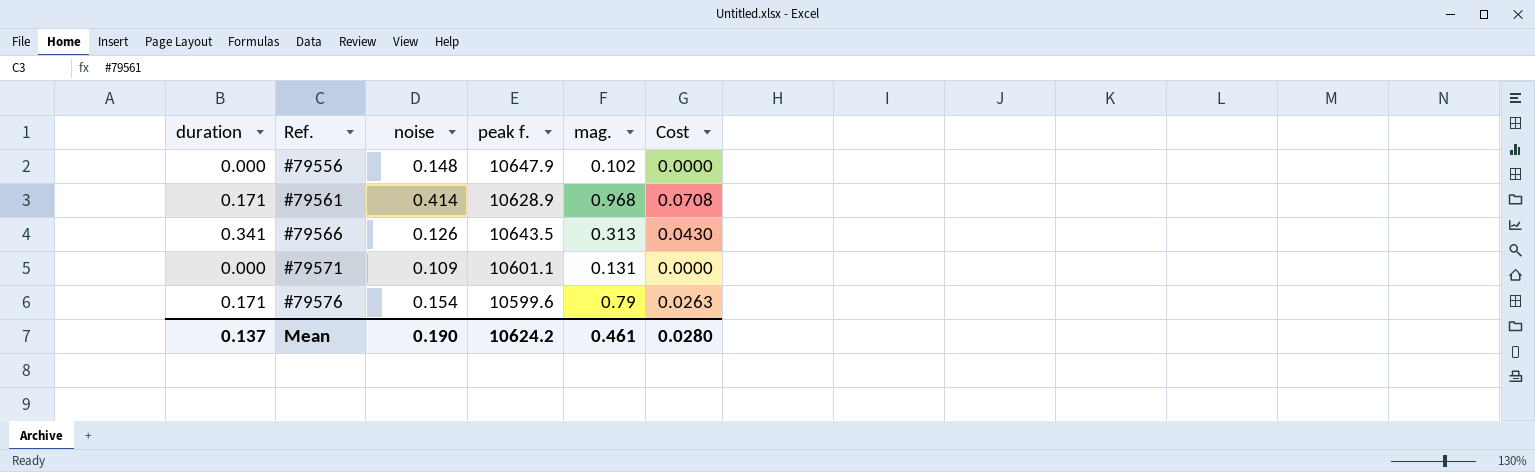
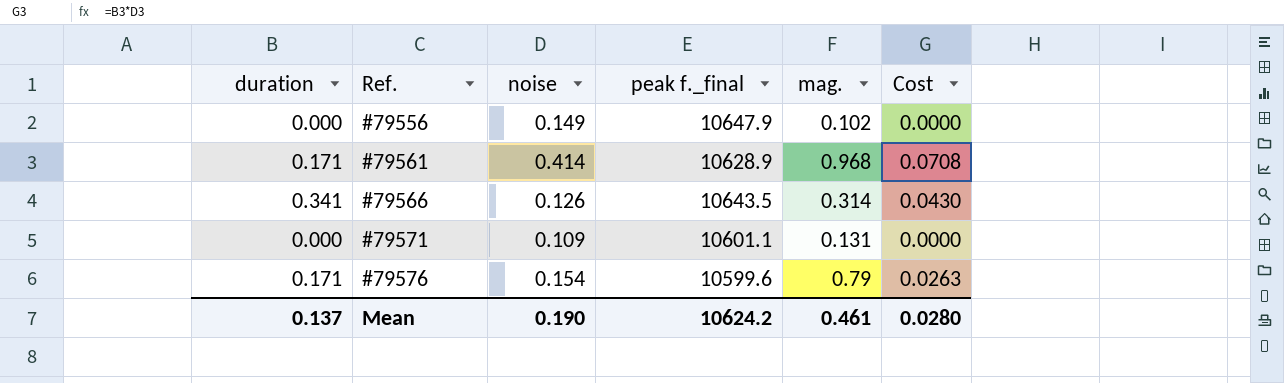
column name: peak f. -> peak f._final
#79556 | noise: 0.148 -> 0.149
#79566 | mag.: 0.313 -> 0.314

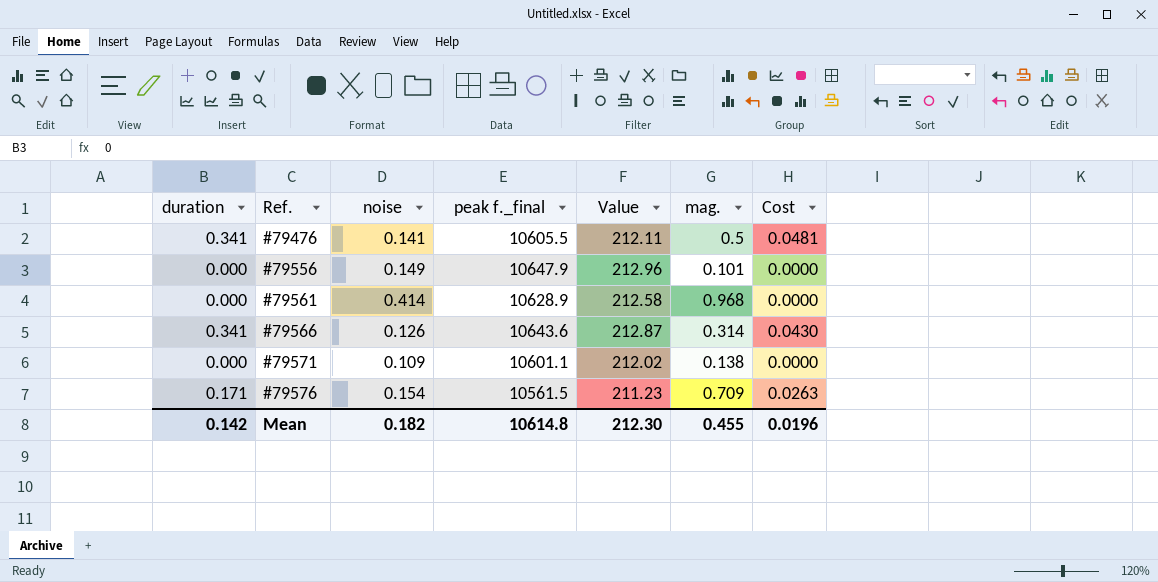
column Value | formula: none -> [peak f._final] * 0.02
row #79476: none -> 0.341 | 0.141 | 10605.5 | 212.11 | 0.5 | 0.0481
#79556 | mag.: 0.102 -> 0.101
#79561 | duration: 0.171 -> 0.000
#79561 | Cost: 0.0708 -> 0.0000
#79566 | peak f._final: 10643.5 -> 10643.6
#79571 | mag.: 0.131 -> 0.138
#79576 | peak f._final: 10599.6 -> 10561.5
#79576 | mag.: 0.79 -> 0.709
Mean | duration: 0.137 -> 0.142
Mean | noise: 0.190 -> 0.182
Mean | peak f._final: 10624.2 -> 10614.8
Mean | mag.: 0.461 -> 0.455
Mean | Cost: 0.0280 -> 0.0196

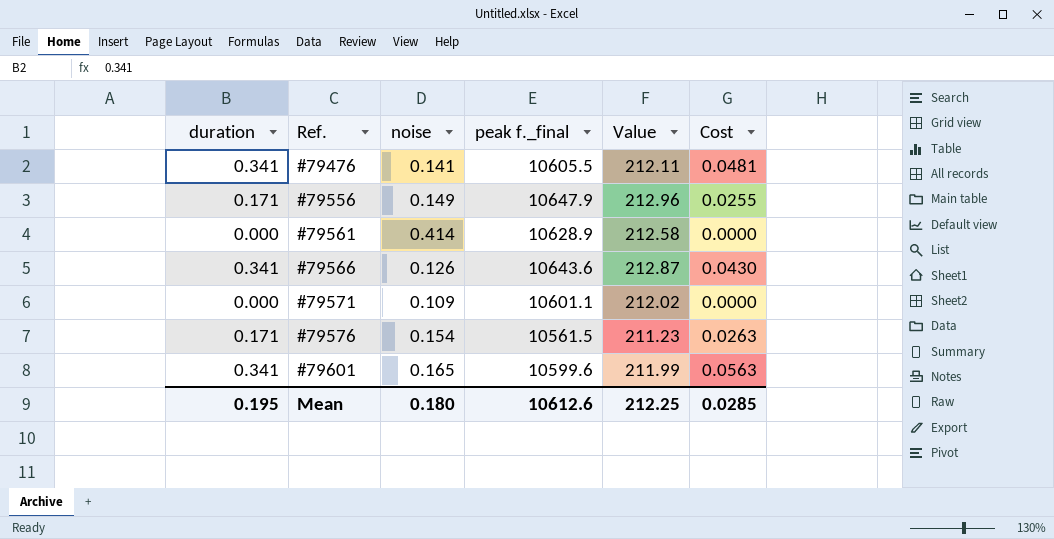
column mag. | position: 6 -> none
#79556 | duration: 0.000 -> 0.171
#79556 | Cost: 0.0000 -> 0.0255
row #79601: none -> 0.341 | 0.165 | 10599.6 | 211.99 | 0.0563
Mean | duration: 0.142 -> 0.195
Mean | noise: 0.182 -> 0.180
Mean | peak f._final: 10614.8 -> 10612.6
Mean | Value: 212.30 -> 212.25
Mean | Cost: 0.0196 -> 0.0285

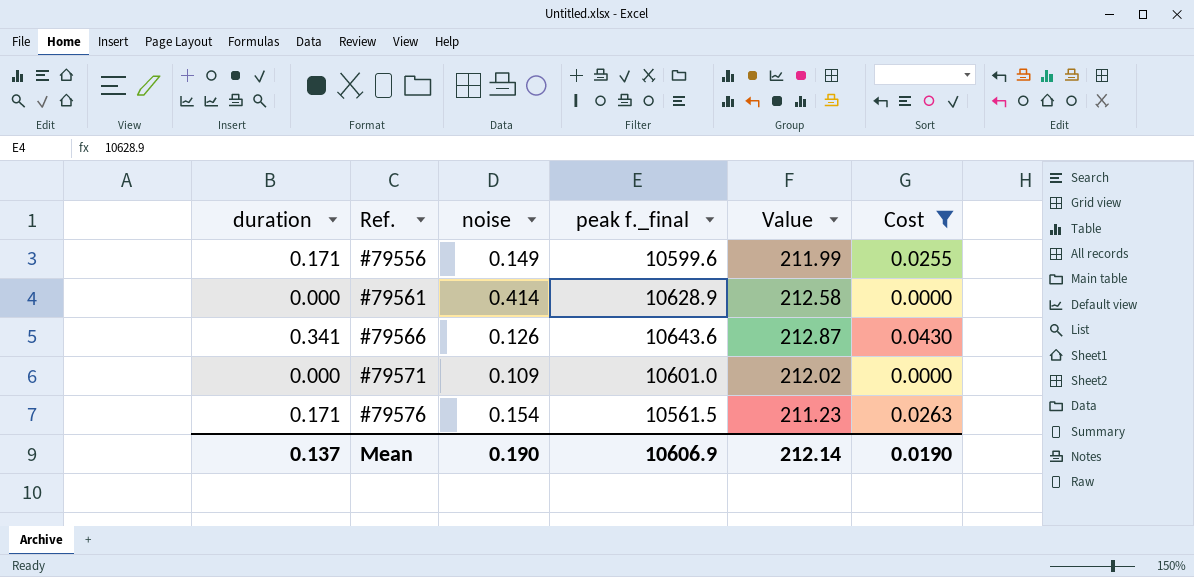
filter: none -> Cost <= 0.0430
#79556 | peak f._final: 10647.9 -> 10599.6
#79556 | Value: 212.96 -> 211.99
#79571 | peak f._final: 10601.1 -> 10601.0
Mean | duration: 0.195 -> 0.137
Mean | noise: 0.180 -> 0.190
Mean | peak f._final: 10612.6 -> 10606.9
Mean | Value: 212.25 -> 212.14
Mean | Cost: 0.0285 -> 0.0190

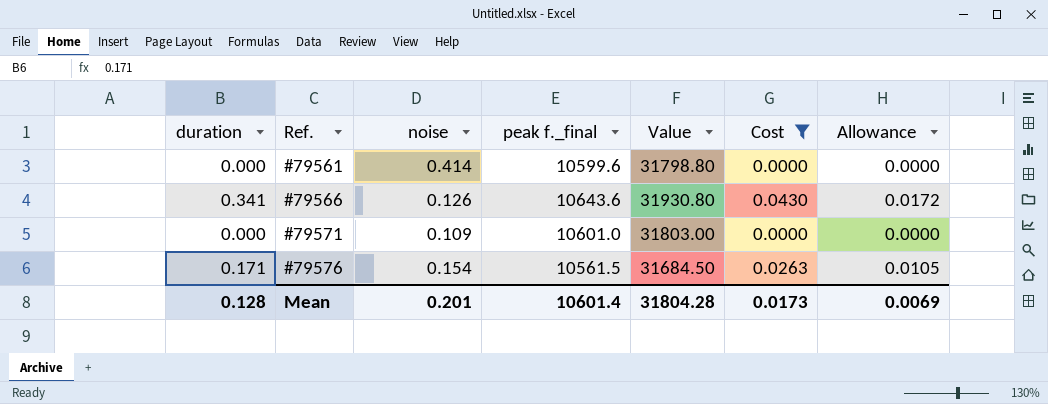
column Value | formula: [peak f._final] * 0.02 -> [peak f._final] * 3
column Allowance | formula: none -> [Cost] * 0.4
row #79556: 0.171 | 0.149 | 10599.6 | 211.99 | 0.0255 -> none
#79561 | peak f._final: 10628.9 -> 10599.6
Mean | duration: 0.137 -> 0.128
Mean | noise: 0.190 -> 0.201
Mean | peak f._final: 10606.9 -> 10601.4
Mean | Value: 212.14 -> 31804.28
Mean | Cost: 0.0190 -> 0.0173

